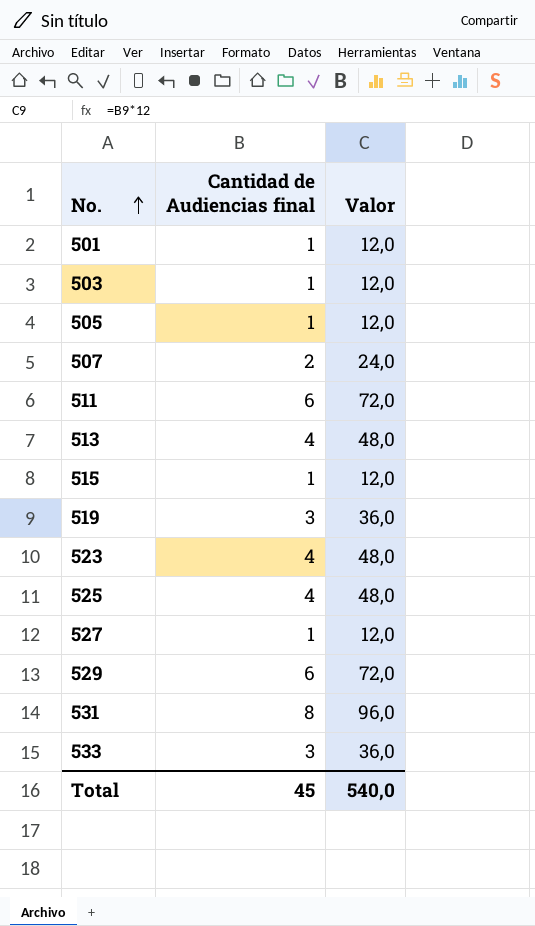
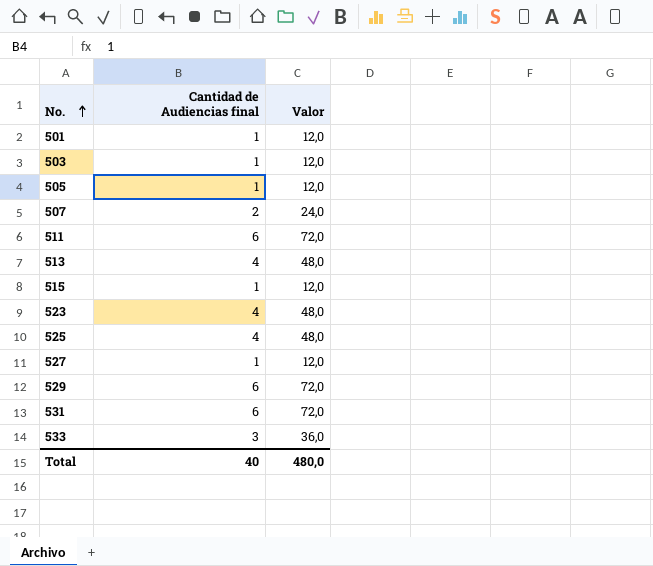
row 519: 3 | 36,0 -> none
531 | Cantidad de Audiencias final: 8 -> 6
531 | Valor: 96,0 -> 72,0
Total | Cantidad de Audiencias final: 45 -> 40
Total | Valor: 540,0 -> 480,0

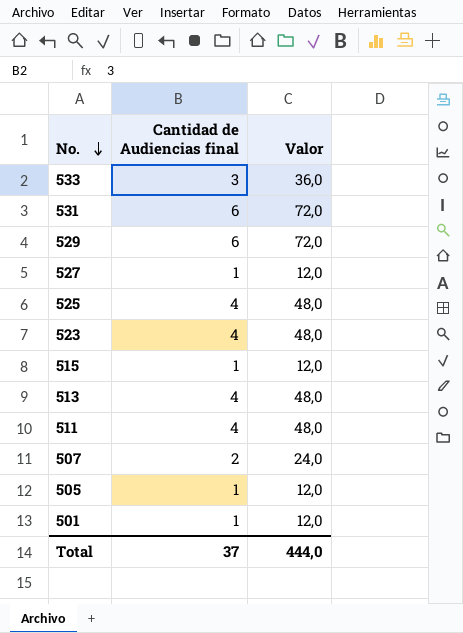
row order: No. ascending -> No. descending
row 503: 1 | 12,0 -> none
511 | Cantidad de Audiencias final: 6 -> 4
511 | Valor: 72,0 -> 48,0
Total | Cantidad de Audiencias final: 40 -> 37
Total | Valor: 480,0 -> 444,0

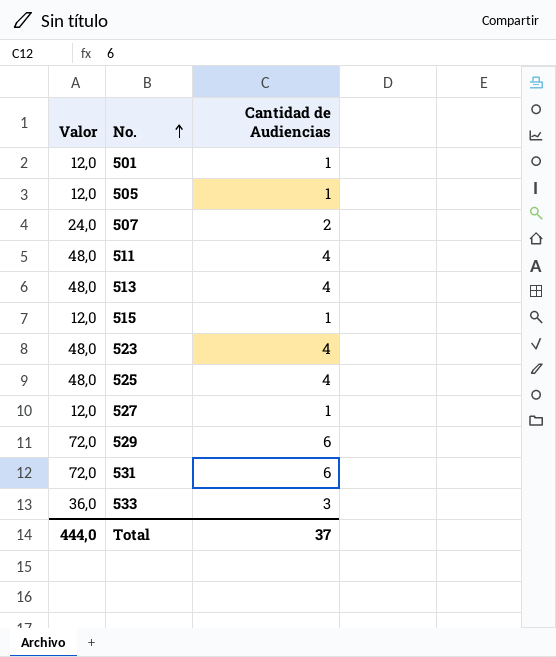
row order: No. descending -> No. ascending
column Valor | position: 3 -> 1
column name: Cantidad de Audiencias final -> Cantidad de Audiencias

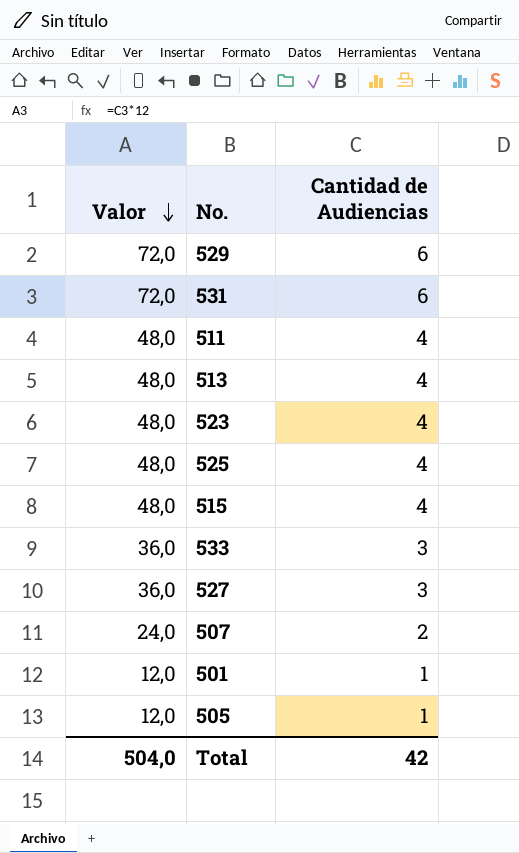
row order: No. ascending -> Valor descending
515 | Valor: 12,0 -> 48,0
515 | Cantidad de Audiencias: 1 -> 4
527 | Valor: 12,0 -> 36,0
527 | Cantidad de Audiencias: 1 -> 3
Total | Valor: 444,0 -> 504,0
Total | Cantidad de Audiencias: 37 -> 42

